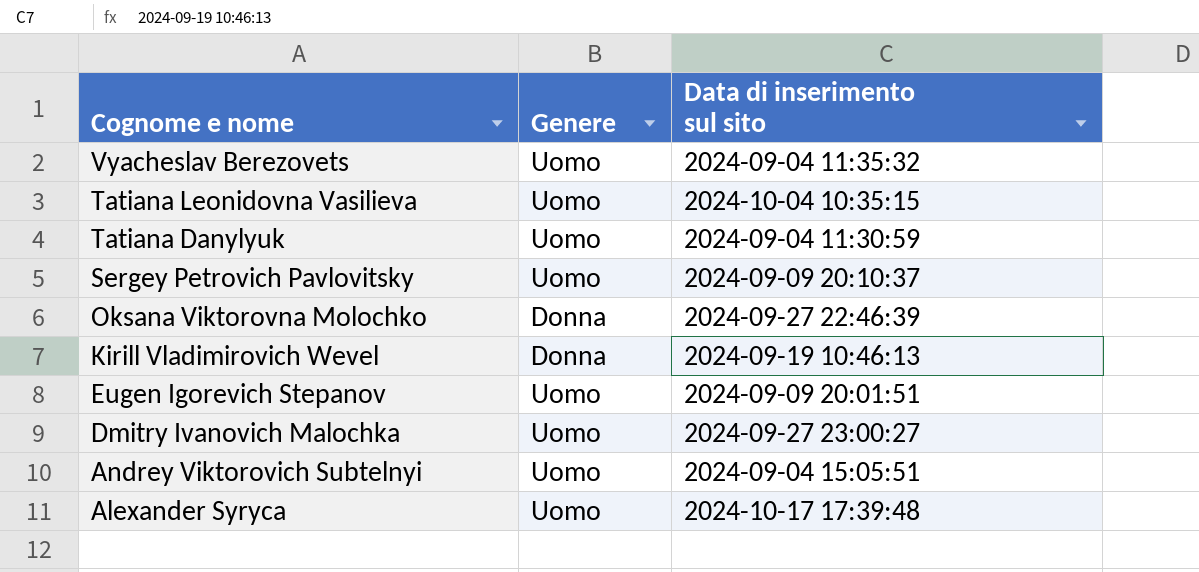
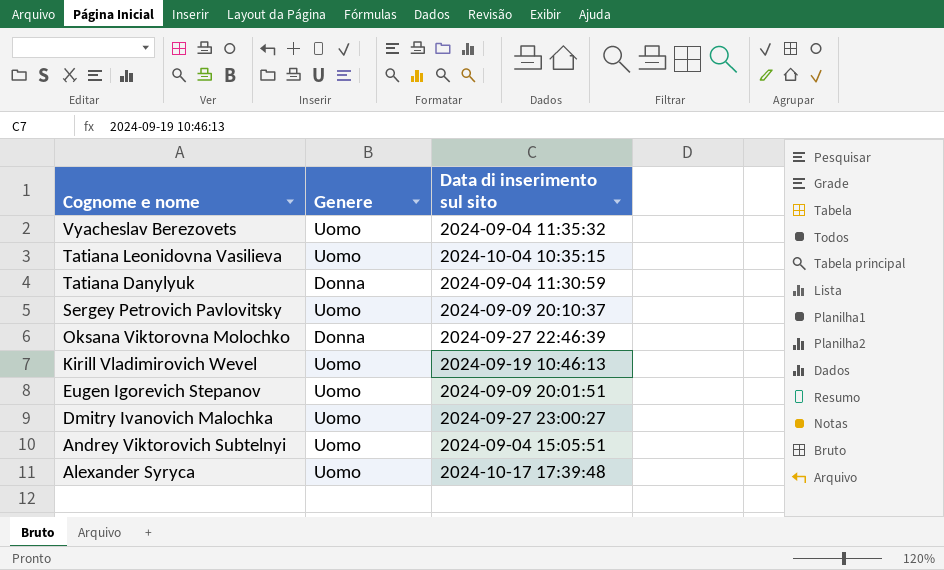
Tatiana Danylyuk | Genere: Uomo -> Donna
Kirill Vladimirovich Wevel | Genere: Donna -> Uomo

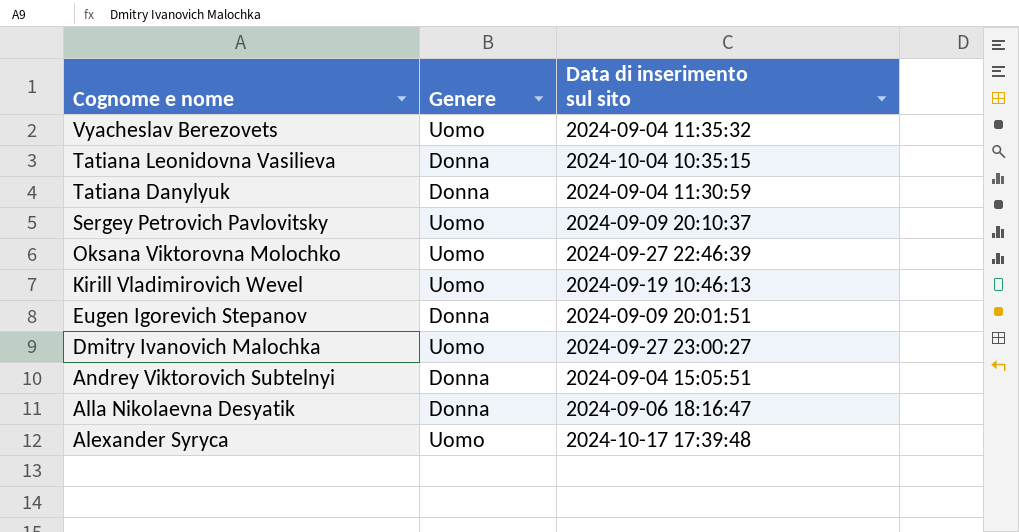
Tatiana Leonidovna Vasilieva | Genere: Uomo -> Donna
Oksana Viktorovna Molochko | Genere: Donna -> Uomo
Eugen Igorevich Stepanov | Genere: Uomo -> Donna
Andrey Viktorovich Subtelnyi | Genere: Uomo -> Donna
row Alla Nikolaevna Desyatik: none -> Donna | 2024-09-06 18:16:47

